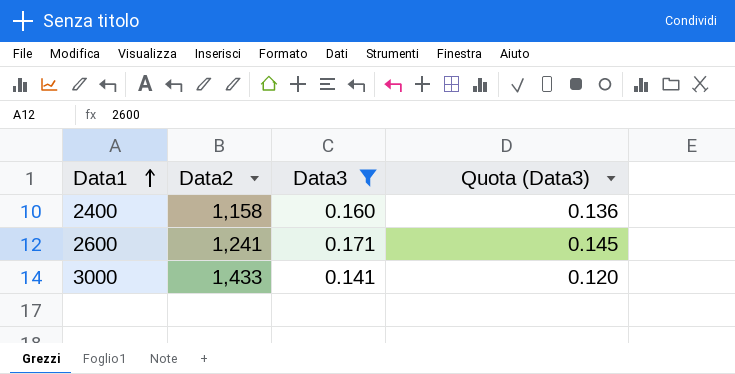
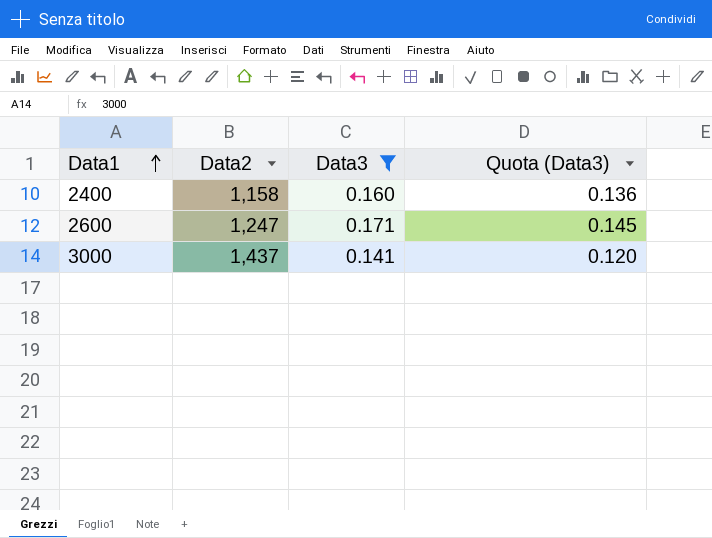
2600 | Data2: 1,241 -> 1,247
3000 | Data2: 1,433 -> 1,437

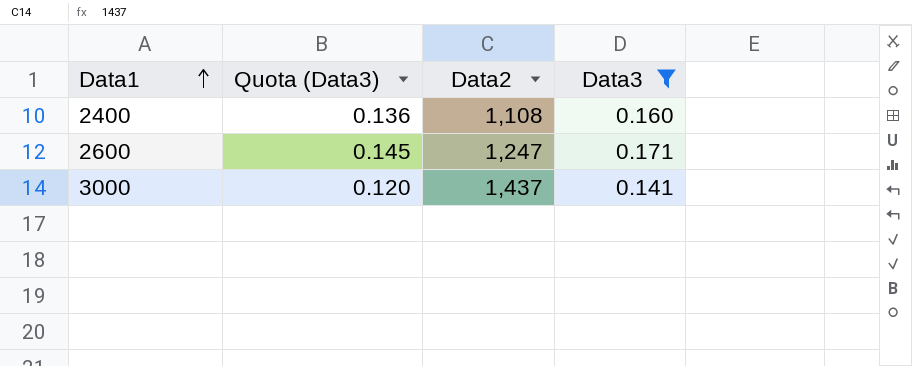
column Quota (Data3) | position: 4 -> 2
2400 | Data2: 1,158 -> 1,108

